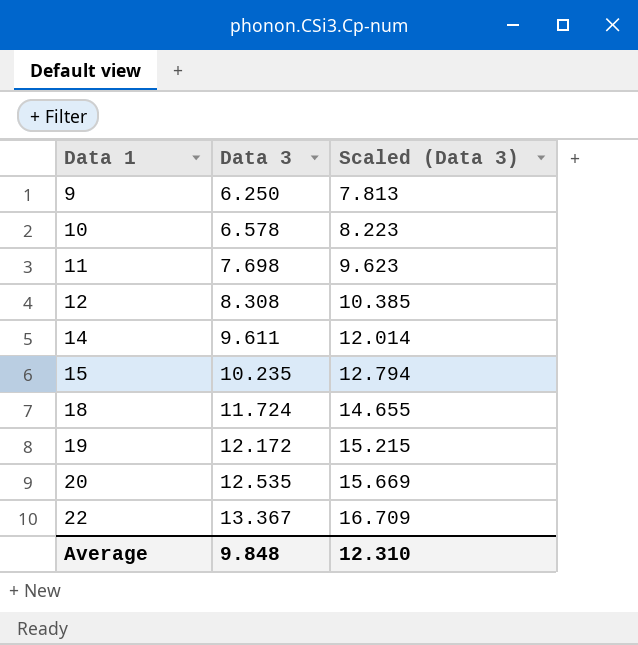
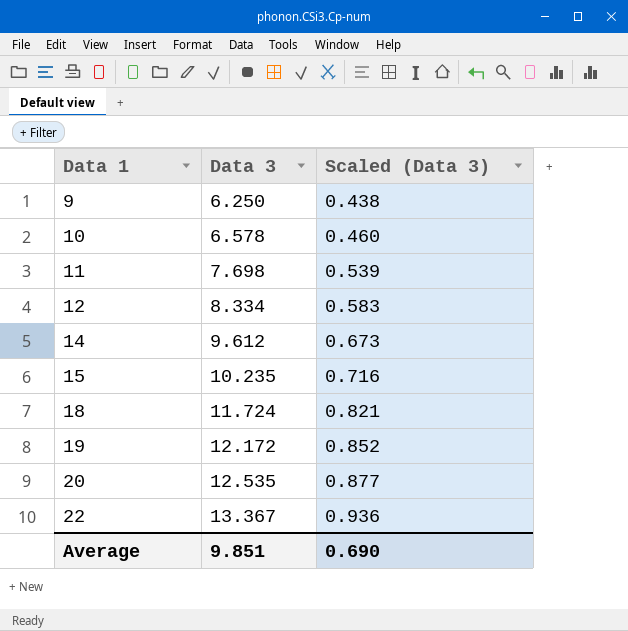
column Scaled (Data 3) | formula: [Data 3] * 1.25 -> [Data 3] * 0.07
12 | Data 3: 8.308 -> 8.334
14 | Data 3: 9.611 -> 9.612
Average | Data 3: 9.848 -> 9.851
Average | Scaled (Data 3): 12.310 -> 0.690

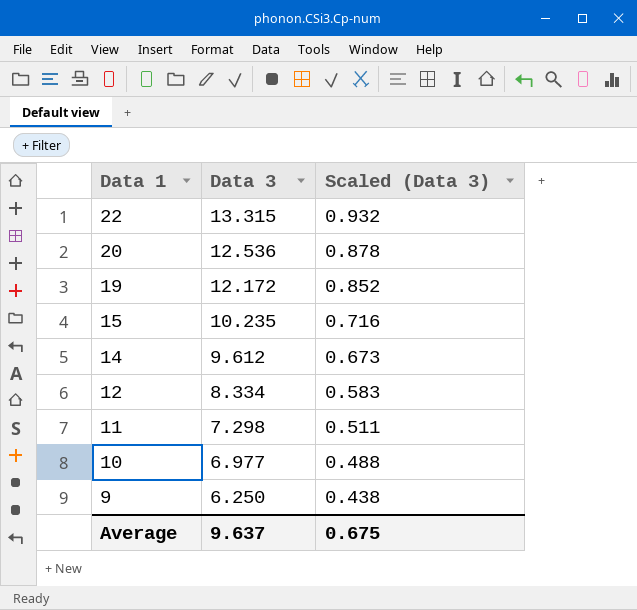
row order: Data 1 ascending -> Data 1 descending
row 18: 11.724 | 0.821 -> none
22 | Data 3: 13.367 -> 13.315
22 | Scaled (Data 3): 0.936 -> 0.932
20 | Data 3: 12.535 -> 12.536
20 | Scaled (Data 3): 0.877 -> 0.878
11 | Data 3: 7.698 -> 7.298
11 | Scaled (Data 3): 0.539 -> 0.511
10 | Data 3: 6.578 -> 6.977
10 | Scaled (Data 3): 0.460 -> 0.488
Average | Data 3: 9.851 -> 9.637
Average | Scaled (Data 3): 0.690 -> 0.675

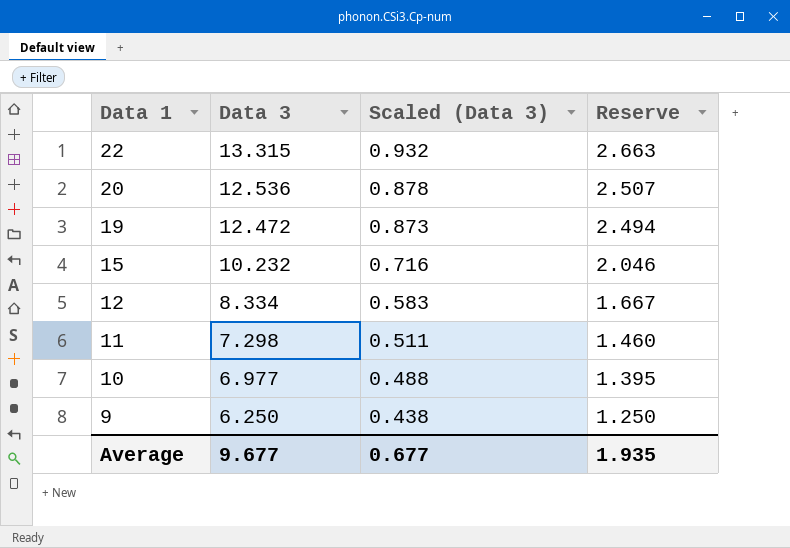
column Reserve | formula: none -> [Data 3] * 0.2
row 14: 9.612 | 0.673 -> none
19 | Data 3: 12.172 -> 12.472
19 | Scaled (Data 3): 0.852 -> 0.873
15 | Data 3: 10.235 -> 10.232
Average | Data 3: 9.637 -> 9.677
Average | Scaled (Data 3): 0.675 -> 0.677

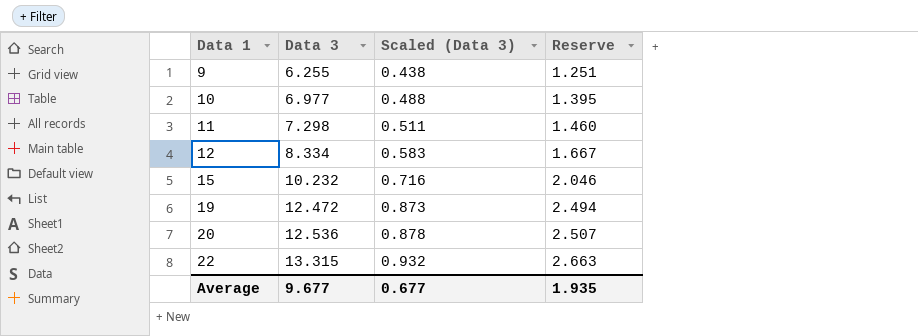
row order: Data 1 descending -> Data 1 ascending
9 | Data 3: 6.250 -> 6.255
9 | Reserve: 1.250 -> 1.251

